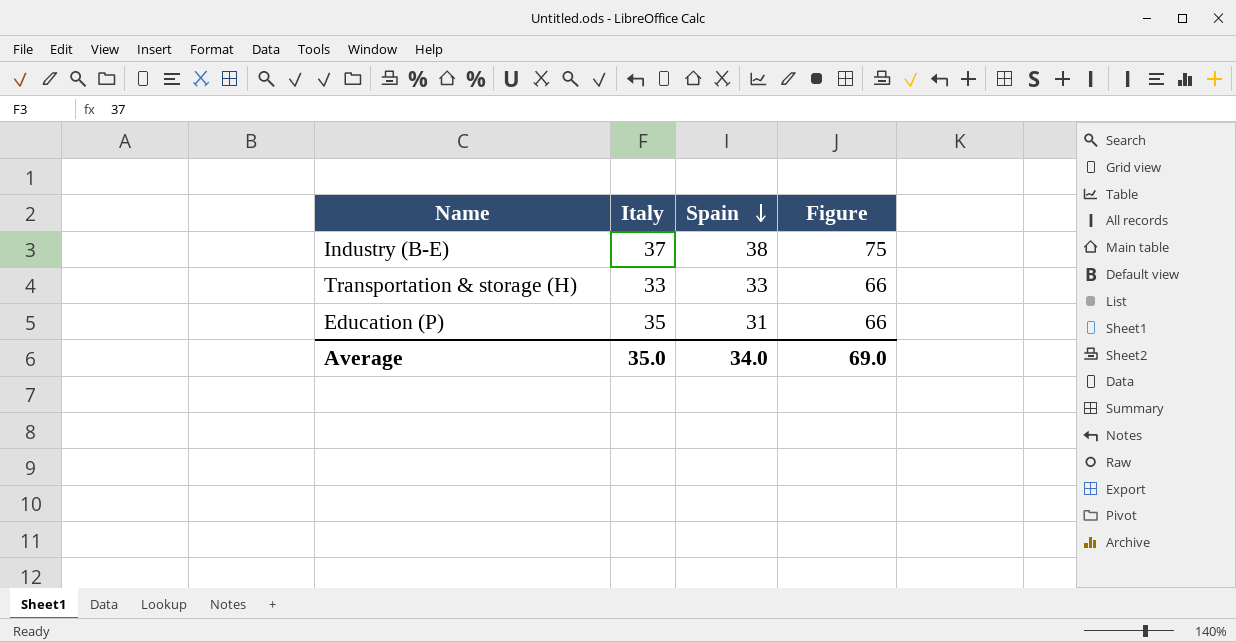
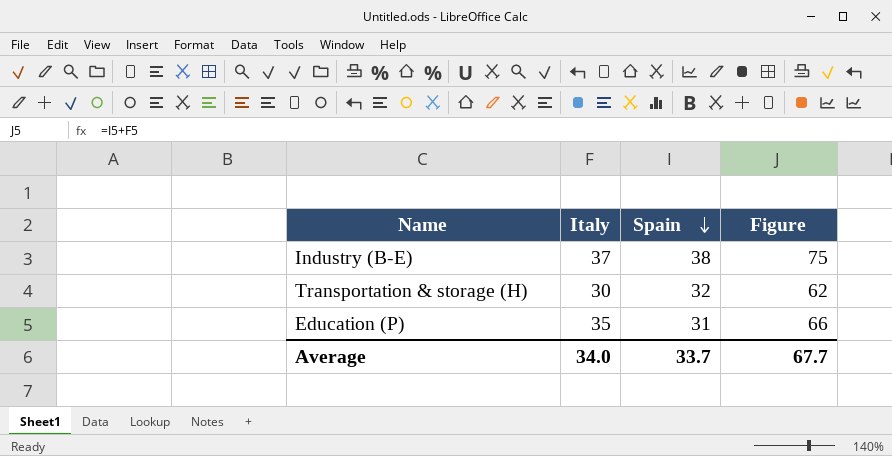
Transportation & storage (H) | Italy: 33 -> 30
Transportation & storage (H) | Spain: 33 -> 32
Transportation & storage (H) | Figure: 66 -> 62
Average | Italy: 35.0 -> 34.0
Average | Spain: 34.0 -> 33.7
Average | Figure: 69.0 -> 67.7

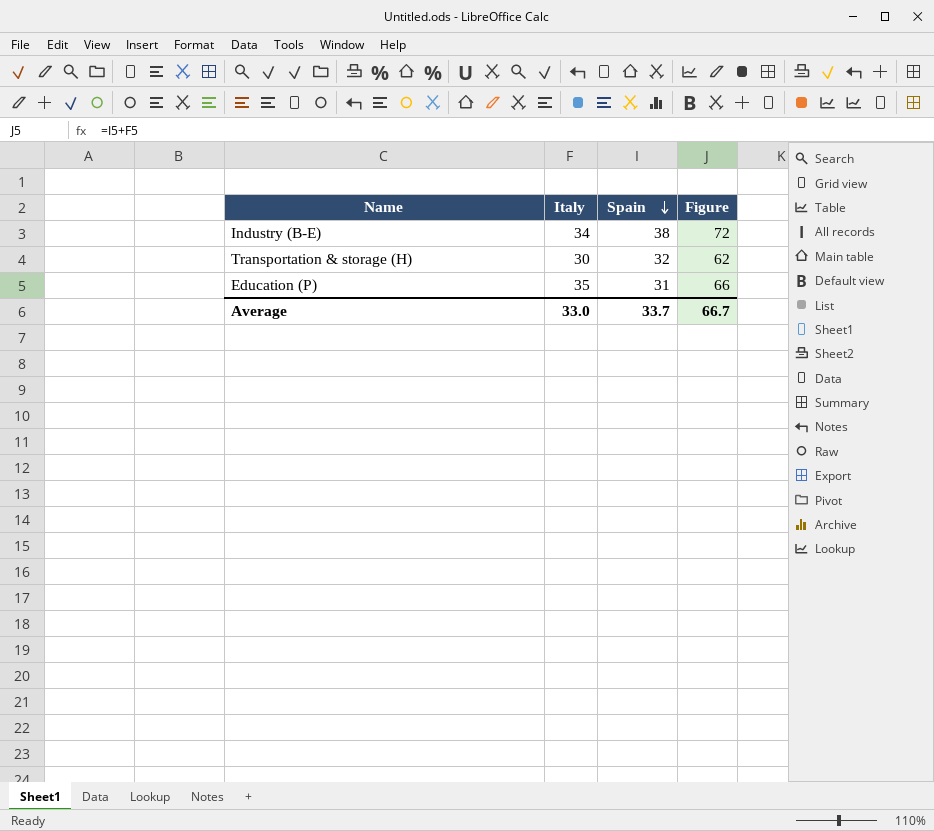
Industry (B-E) | Italy: 37 -> 34
Industry (B-E) | Figure: 75 -> 72
Average | Italy: 34.0 -> 33.0
Average | Figure: 67.7 -> 66.7

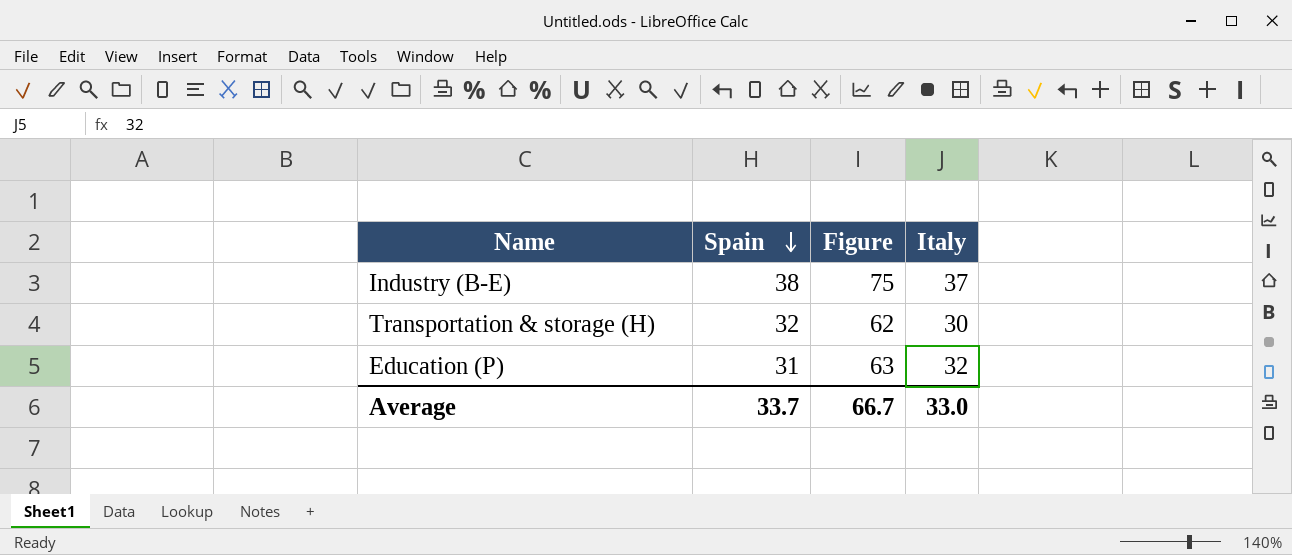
column Italy | position: 2 -> 4
Industry (B-E) | Figure: 72 -> 75
Industry (B-E) | Italy: 34 -> 37
Education (P) | Figure: 66 -> 63
Education (P) | Italy: 35 -> 32

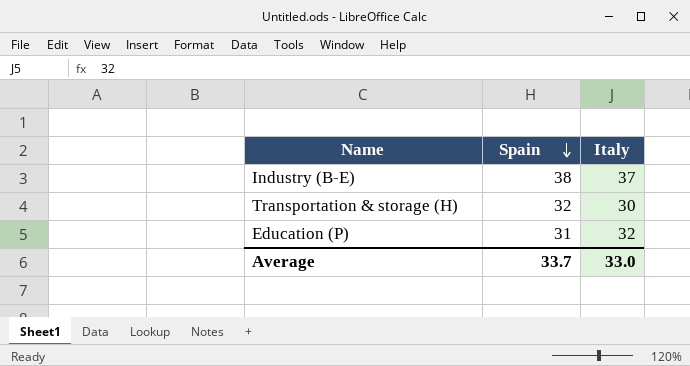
column Figure | formula: [Spain] + [Italy] -> none

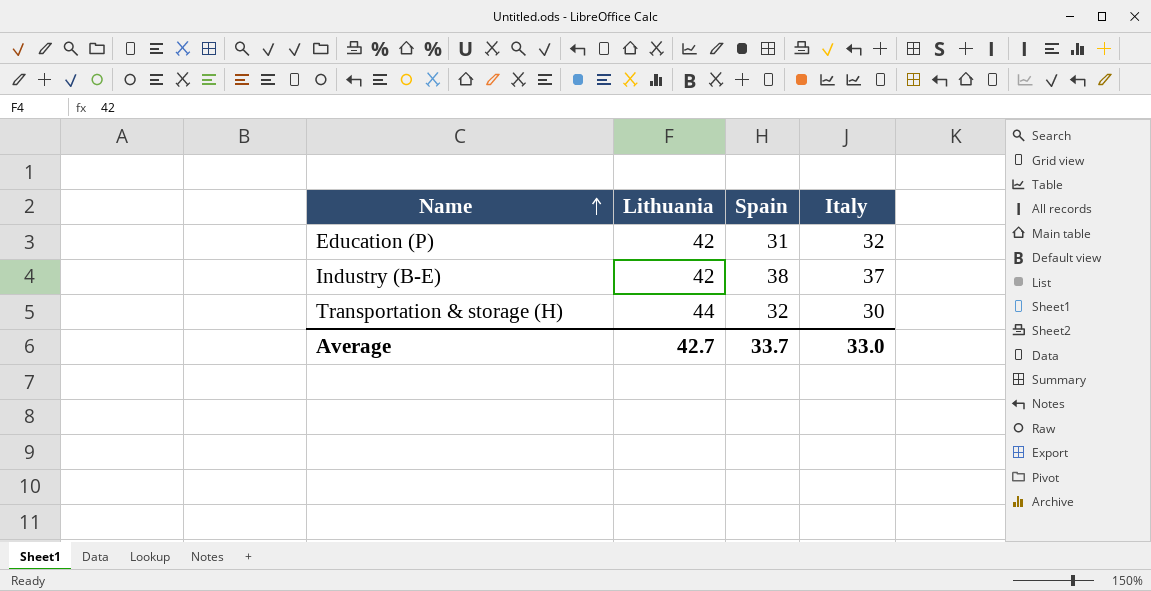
row order: Spain descending -> Name ascending
column Lithuania | position: none -> 2

